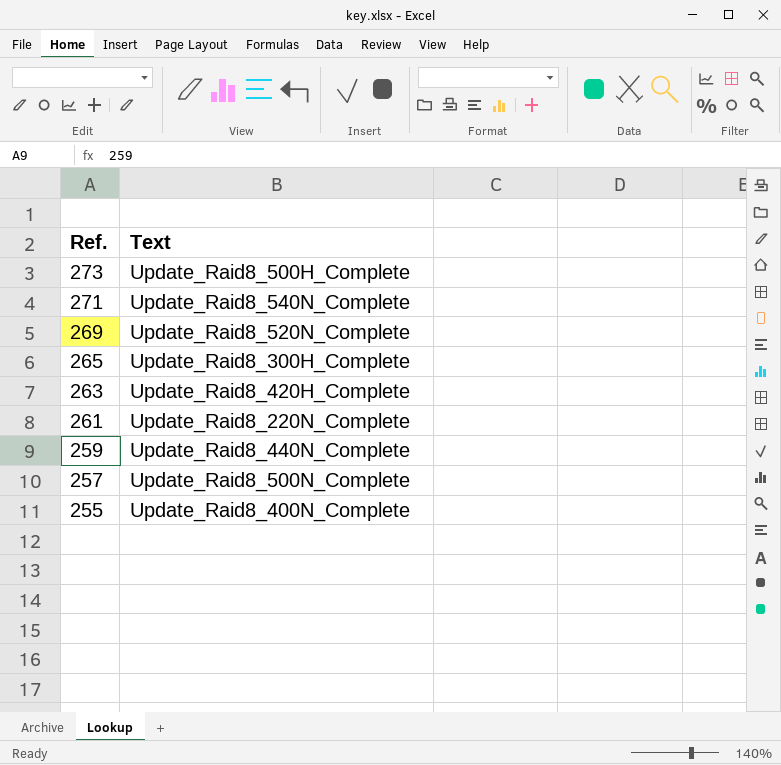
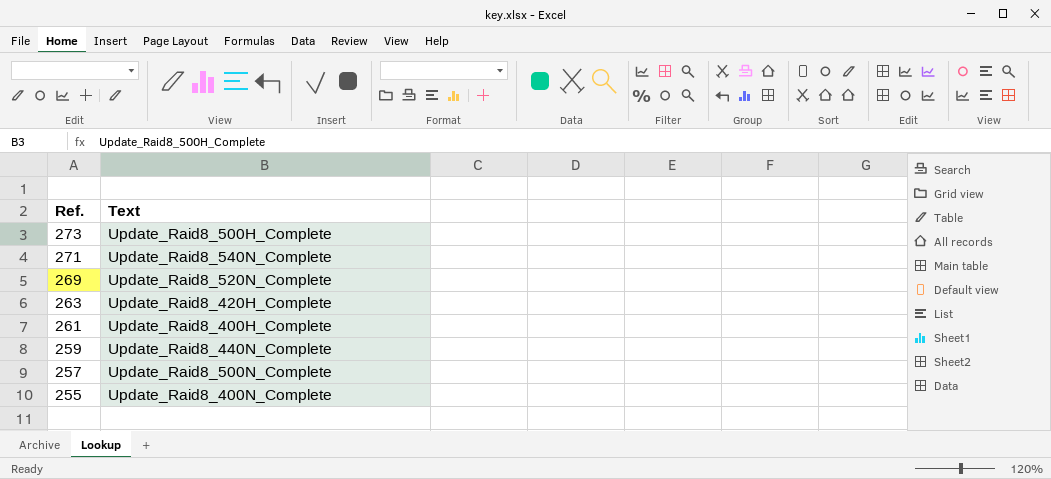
row 265: Update_Raid8_300H_Complete -> none
261 | Text: Update_Raid8_220N_Complete -> Update_Raid8_400H_Complete

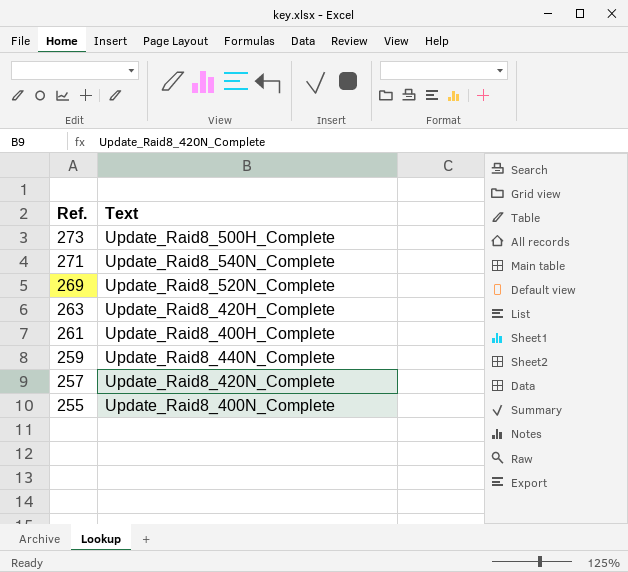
257 | Text: Update_Raid8_500N_Complete -> Update_Raid8_420N_Complete

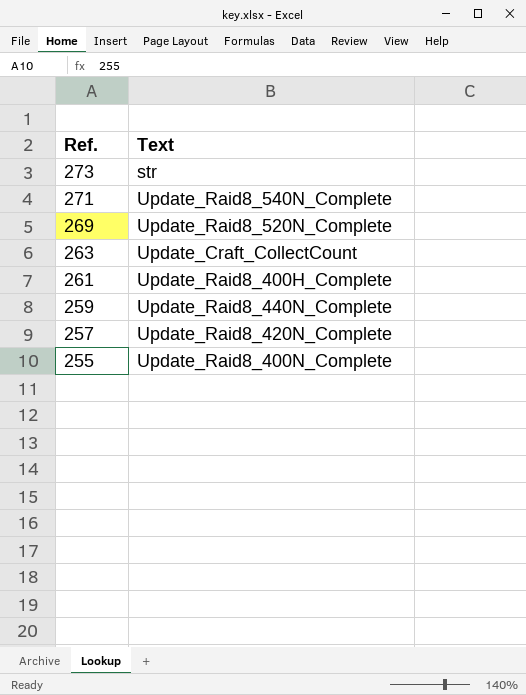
273 | Text: Update_Raid8_500H_Complete -> str
263 | Text: Update_Raid8_420H_Complete -> Update_Craft_CollectCount

